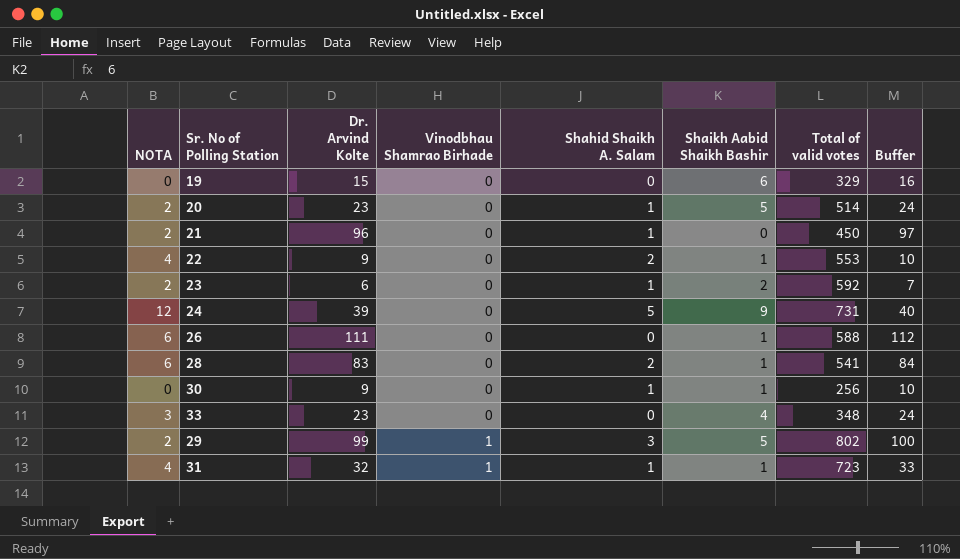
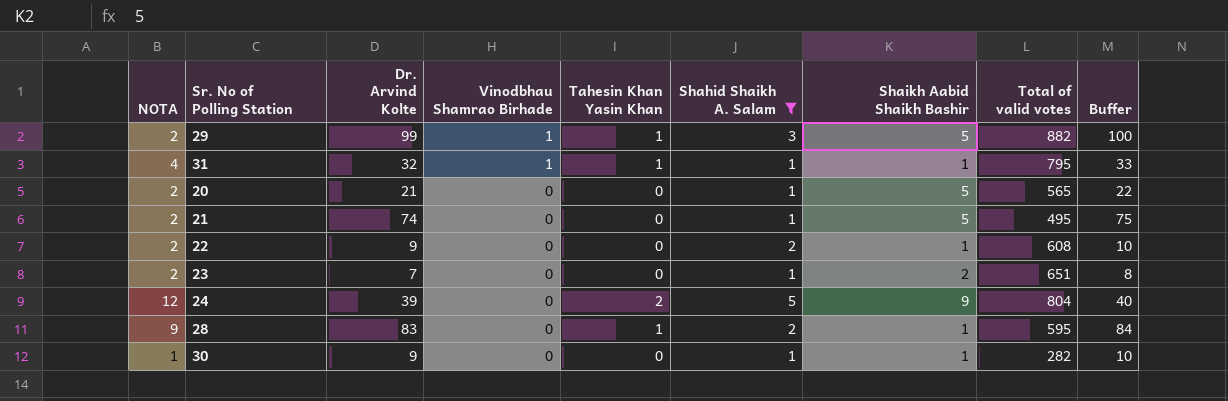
filter: none -> Shahid Shaikh A. Salam != 0
row order: Vinodbhau Shamrao Birhade ascending -> Vinodbhau Shamrao Birhade descending
column Tahesin Khan Yasin Khan | position: none -> 5
29 | Total of valid votes: 802 -> 882
31 | Total of valid votes: 723 -> 795
20 | Dr. Arvind Kolte: 23 -> 21
20 | Total of valid votes: 514 -> 565
20 | Buffer: 24 -> 22
21 | Dr. Arvind Kolte: 96 -> 74
21 | Shaikh Aabid Shaikh Bashir: 0 -> 5
21 | Total of valid votes: 450 -> 495
21 | Buffer: 97 -> 75
22 | NOTA: 4 -> 2
22 | Total of valid votes: 553 -> 608
23 | Dr. Arvind Kolte: 6 -> 7
23 | Total of valid votes: 592 -> 651
23 | Buffer: 7 -> 8
24 | Total of valid votes: 731 -> 804
28 | NOTA: 6 -> 9
28 | Total of valid votes: 541 -> 595
30 | NOTA: 0 -> 1
30 | Total of valid votes: 256 -> 282

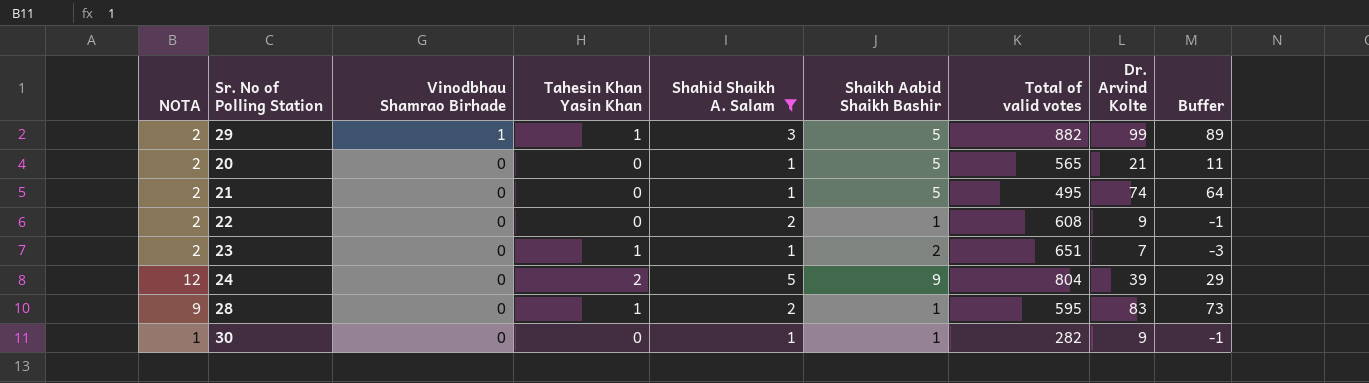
column Dr. Arvind Kolte | position: 3 -> 8
column Buffer | formula: [Dr. Arvind Kolte] + 1 -> [Dr. Arvind Kolte] - 10
row 31: 4 | 32 | 1 | 1 | 1 | 1 | 795 | 33 -> none
23 | Tahesin Khan Yasin Khan: 0 -> 1

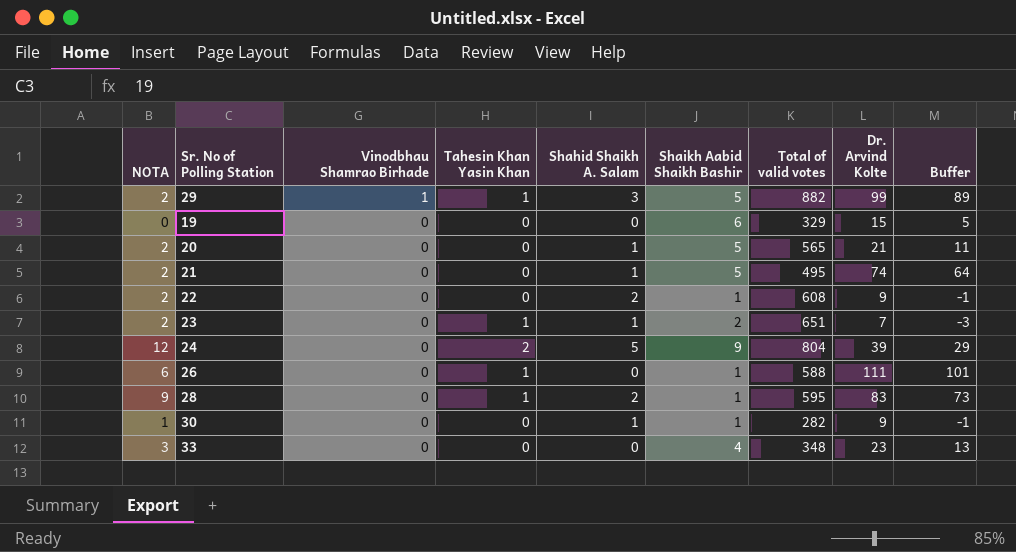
filter: Shahid Shaikh A. Salam != 0 -> none

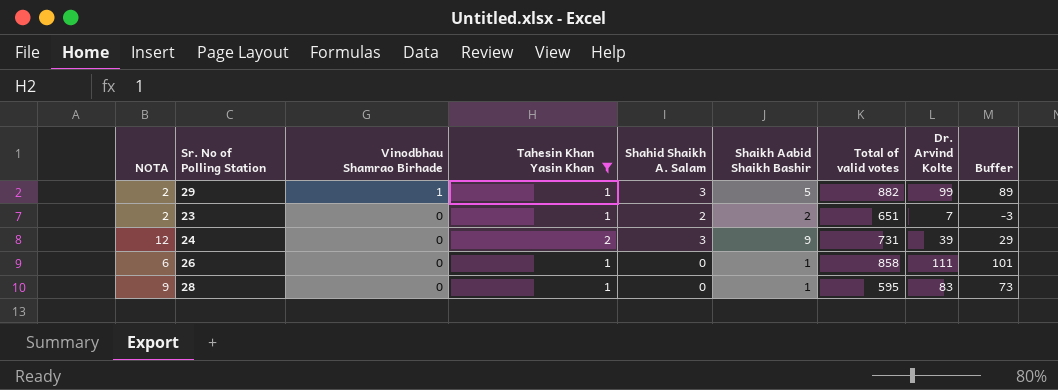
filter: none -> Tahesin Khan Yasin Khan != 0
23 | Shahid Shaikh A. Salam: 1 -> 2
24 | Shahid Shaikh A. Salam: 5 -> 3
24 | Total of valid votes: 804 -> 731
26 | Total of valid votes: 588 -> 858
28 | Shahid Shaikh A. Salam: 2 -> 0

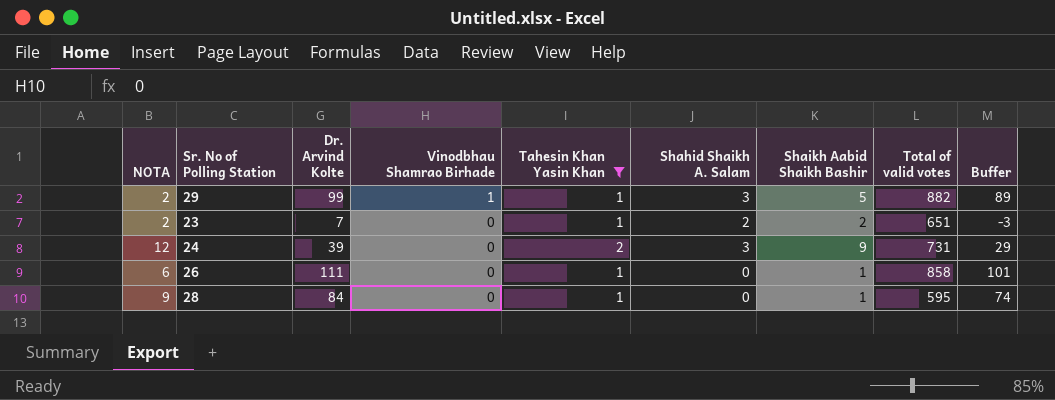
column Dr. Arvind Kolte | position: 8 -> 3
28 | Dr. Arvind Kolte: 83 -> 84
28 | Buffer: 73 -> 74

